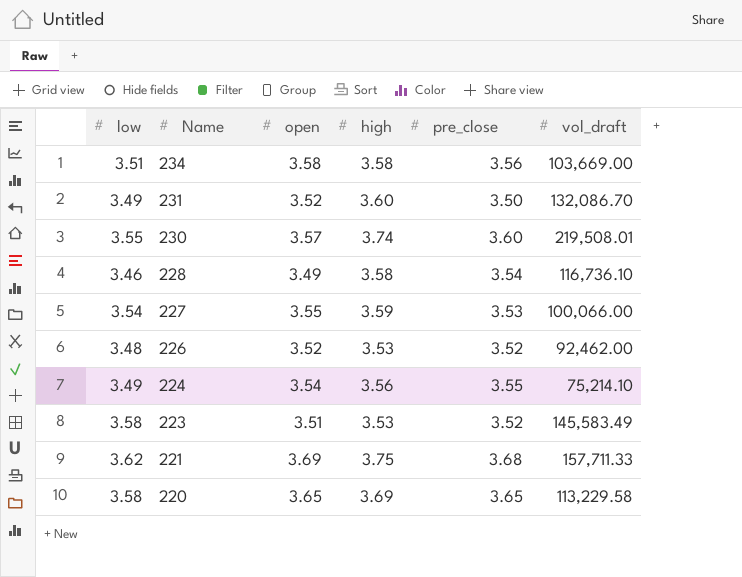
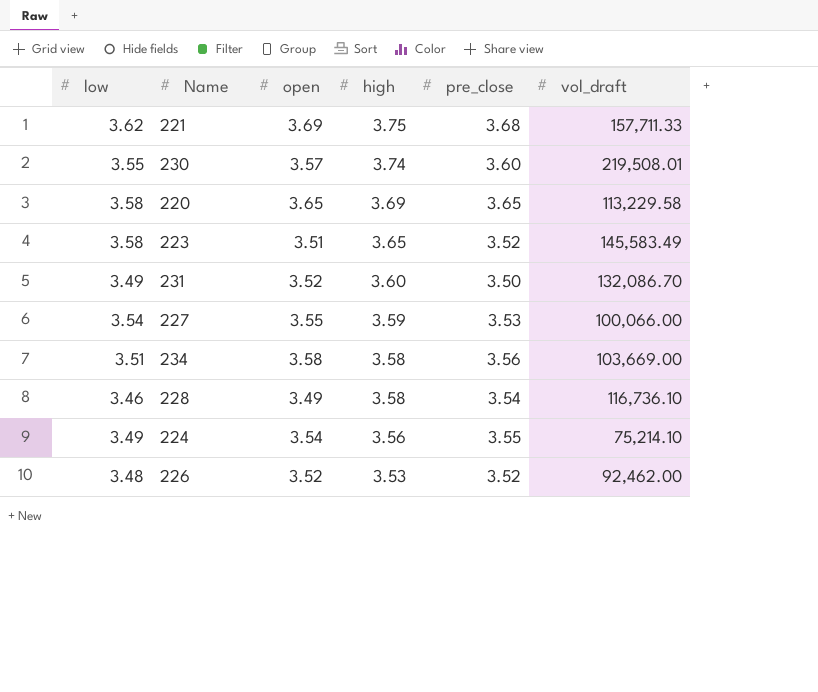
row order: Name descending -> high descending
223 | high: 3.53 -> 3.65

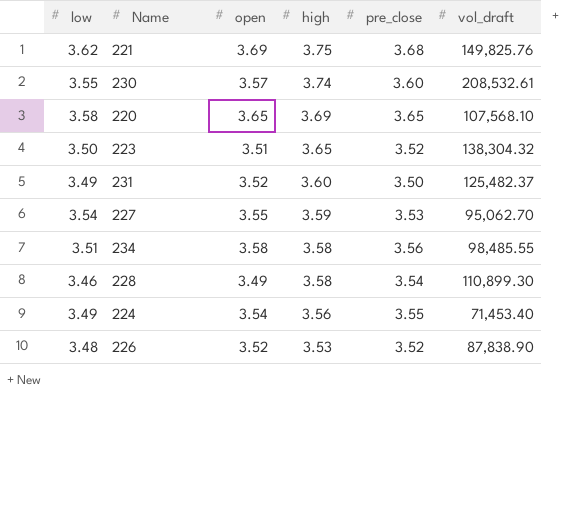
221 | vol_draft: 157,711.33 -> 149,825.76
230 | vol_draft: 219,508.01 -> 208,532.61
220 | vol_draft: 113,229.58 -> 107,568.10
223 | low: 3.58 -> 3.50
223 | vol_draft: 145,583.49 -> 138,304.32
231 | vol_draft: 132,086.70 -> 125,482.37
227 | vol_draft: 100,066.00 -> 95,062.70
234 | vol_draft: 103,669.00 -> 98,485.55
228 | vol_draft: 116,736.10 -> 110,899.30
224 | vol_draft: 75,214.10 -> 71,453.40
226 | vol_draft: 92,462.00 -> 87,838.90

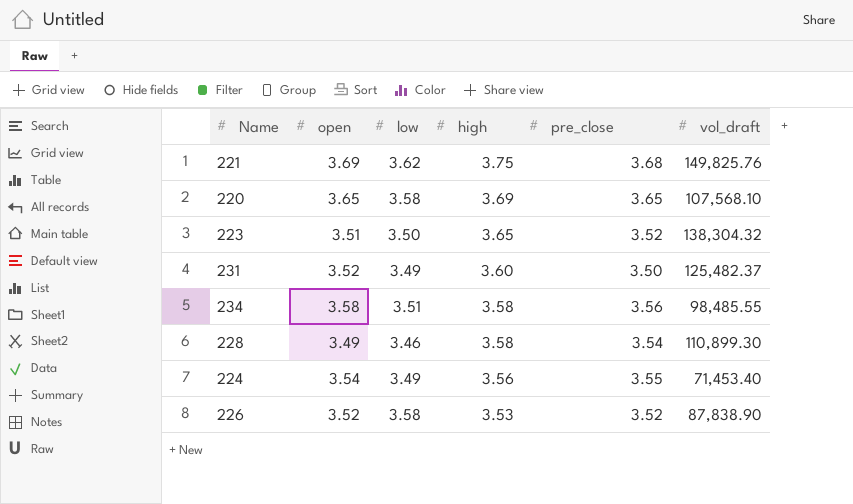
column low | position: 1 -> 3
row 230: 3.55 | 3.57 | 3.74 | 3.60 | 208,532.61 -> none
row 227: 3.54 | 3.55 | 3.59 | 3.53 | 95,062.70 -> none
226 | low: 3.48 -> 3.58

